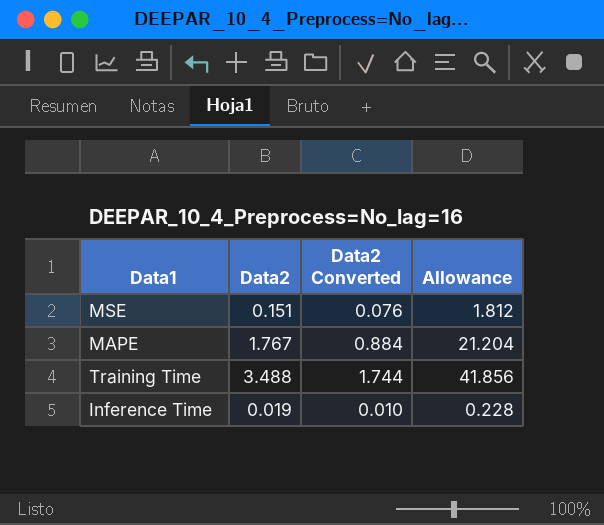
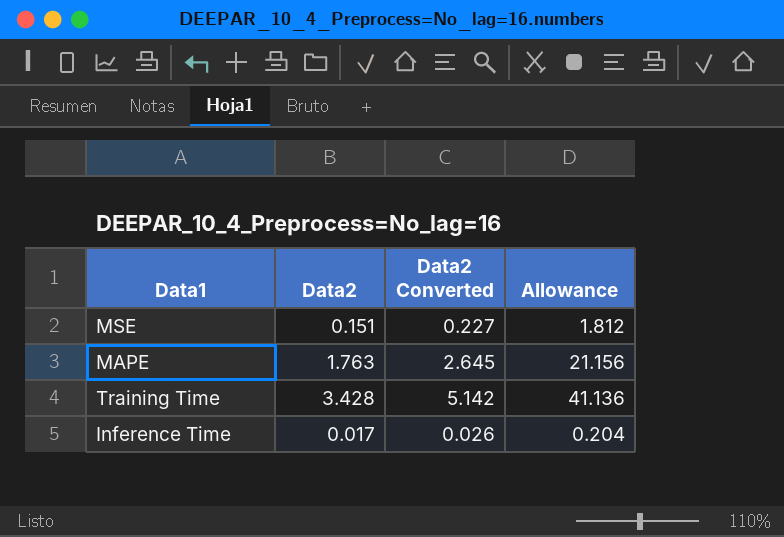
column Data2 Converted | formula: [Data2] * 0.5 -> [Data2] * 1.5
MAPE | Data2: 1.767 -> 1.763
MAPE | Allowance: 21.204 -> 21.156
Training Time | Data2: 3.488 -> 3.428
Training Time | Allowance: 41.856 -> 41.136
Inference Time | Data2: 0.019 -> 0.017
Inference Time | Allowance: 0.228 -> 0.204

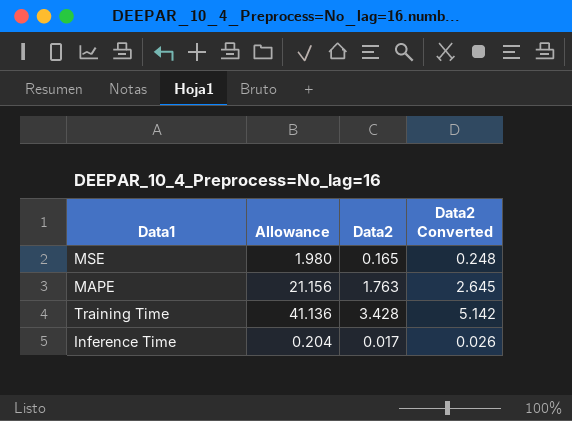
column Allowance | position: 4 -> 2
MSE | Allowance: 1.812 -> 1.980
MSE | Data2: 0.151 -> 0.165
MSE | Data2 Converted: 0.227 -> 0.248

